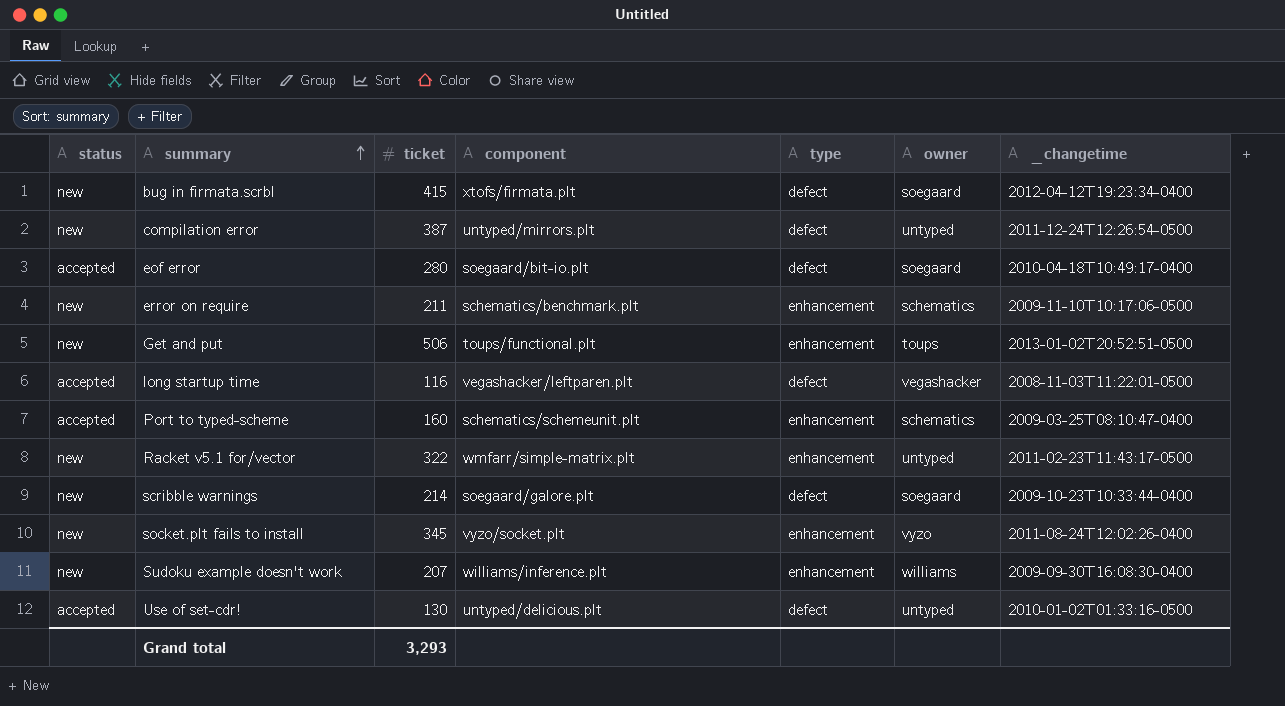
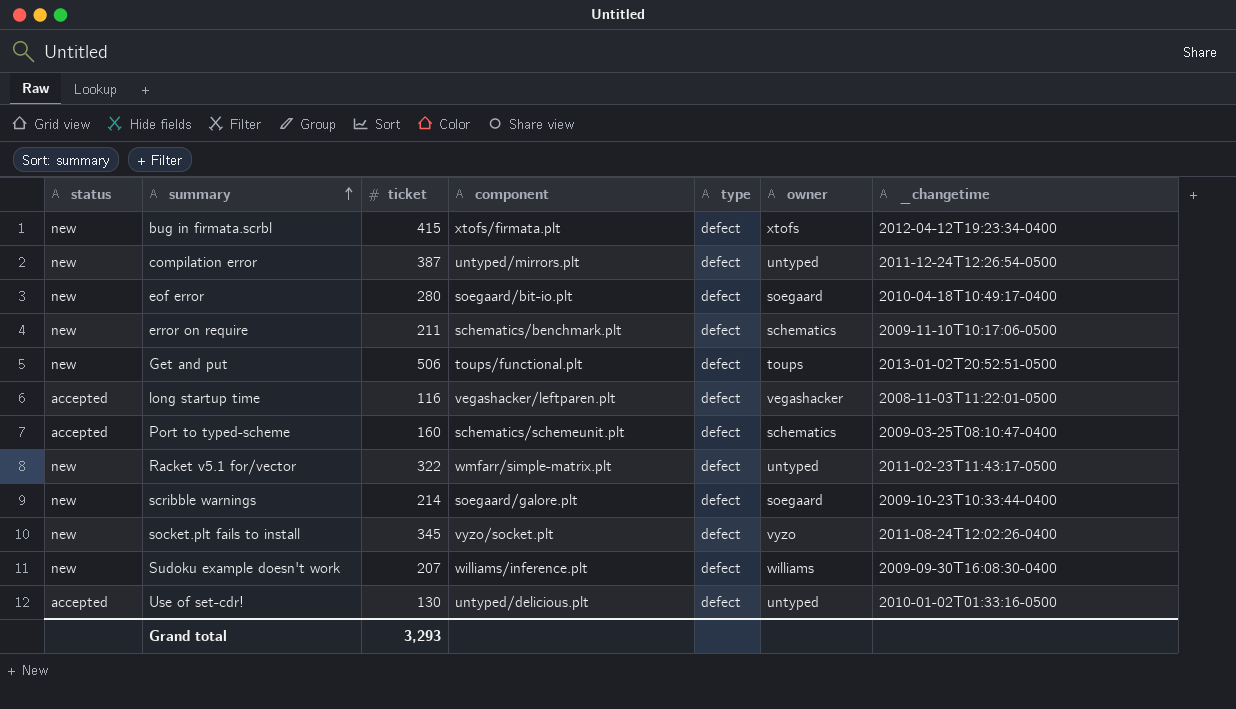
bug in firmata.scrbl | owner: soegaard -> xtofs
eof error | status: accepted -> new
error on require | type: enhancement -> defect
Get and put | type: enhancement -> defect
Port to typed-scheme | type: enhancement -> defect
Racket v5.1 for/vector | type: enhancement -> defect
socket.plt fails to install | type: enhancement -> defect
Sudoku example doesn't work | type: enhancement -> defect

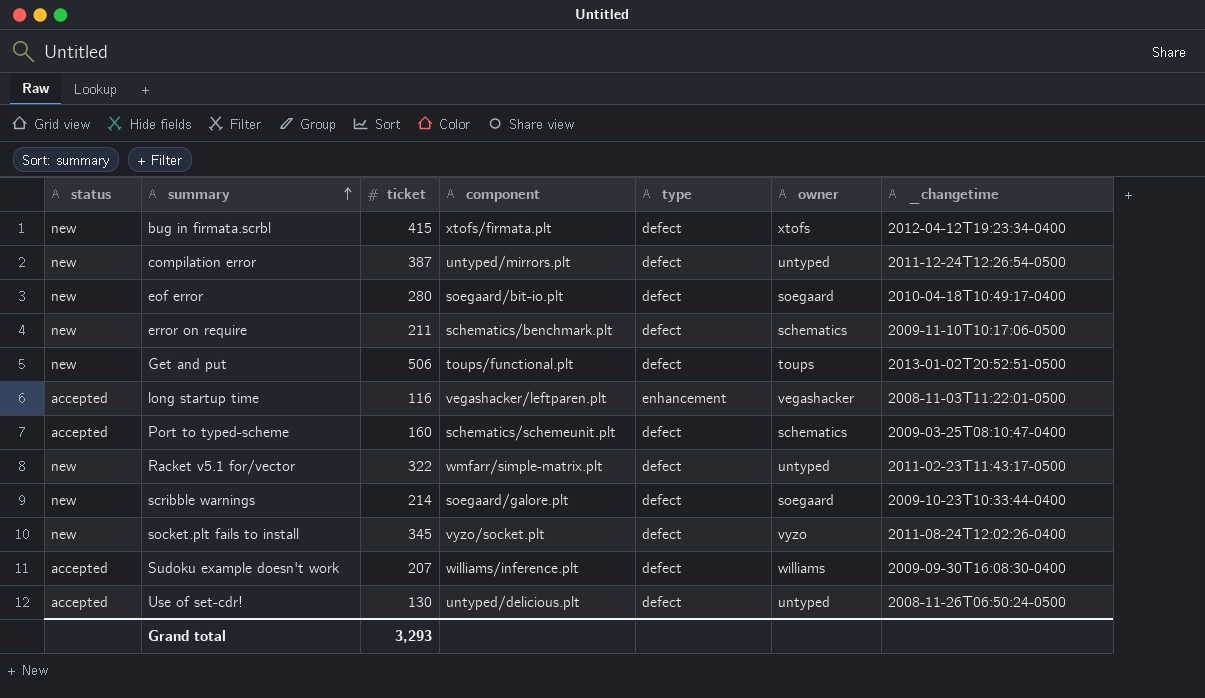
long startup time | type: defect -> enhancement
Sudoku example doesn't work | status: new -> accepted
Use of set-cdr! | _changetime: 2010-01-02T01:33:16-0500 -> 2008-11-26T06:50:24-0500

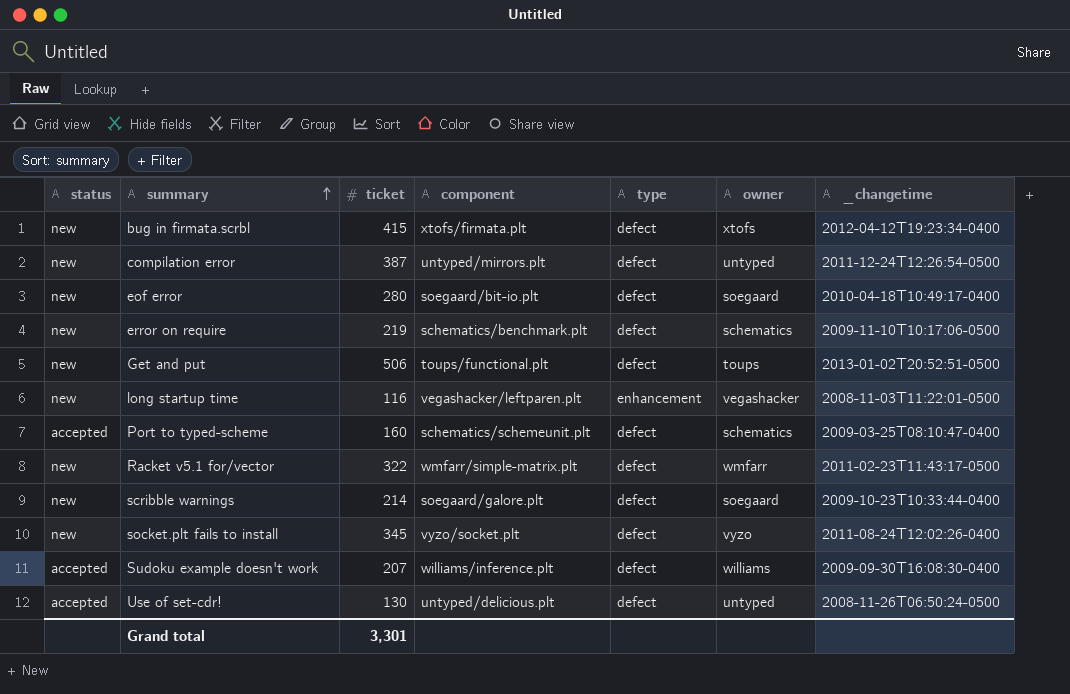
error on require | ticket: 211 -> 219
long startup time | status: accepted -> new
Racket v5.1 for/vector | owner: untyped -> wmfarr
Grand total | ticket: 3,293 -> 3,301

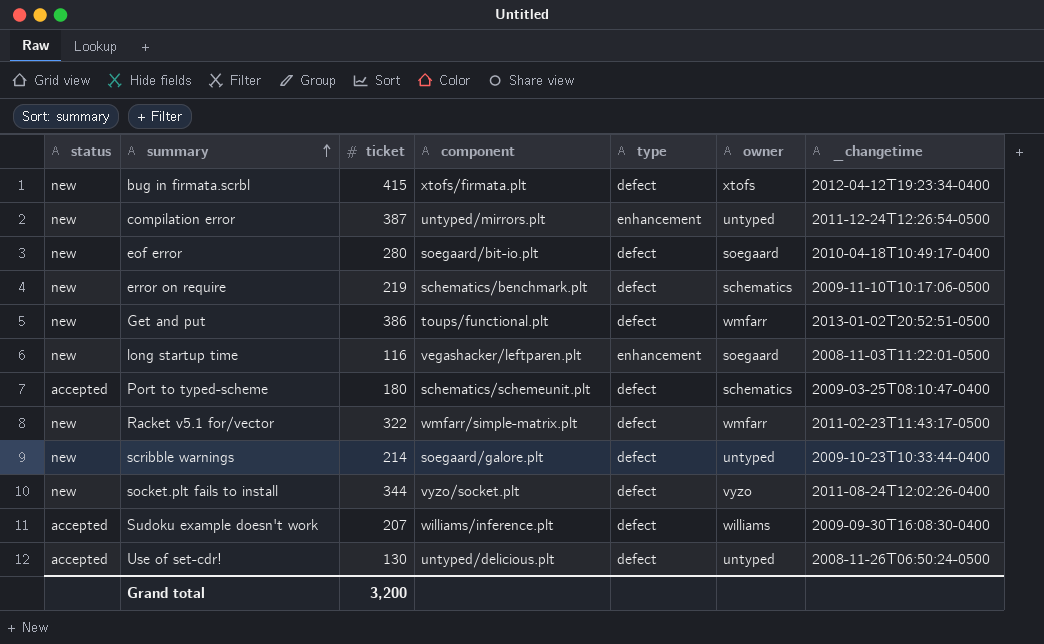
compilation error | type: defect -> enhancement
Get and put | ticket: 506 -> 386
Get and put | owner: toups -> wmfarr
long startup time | owner: vegashacker -> soegaard
Port to typed-scheme | ticket: 160 -> 180
scribble warnings | owner: soegaard -> untyped
socket.plt fails to install | ticket: 345 -> 344
Grand total | ticket: 3,301 -> 3,200

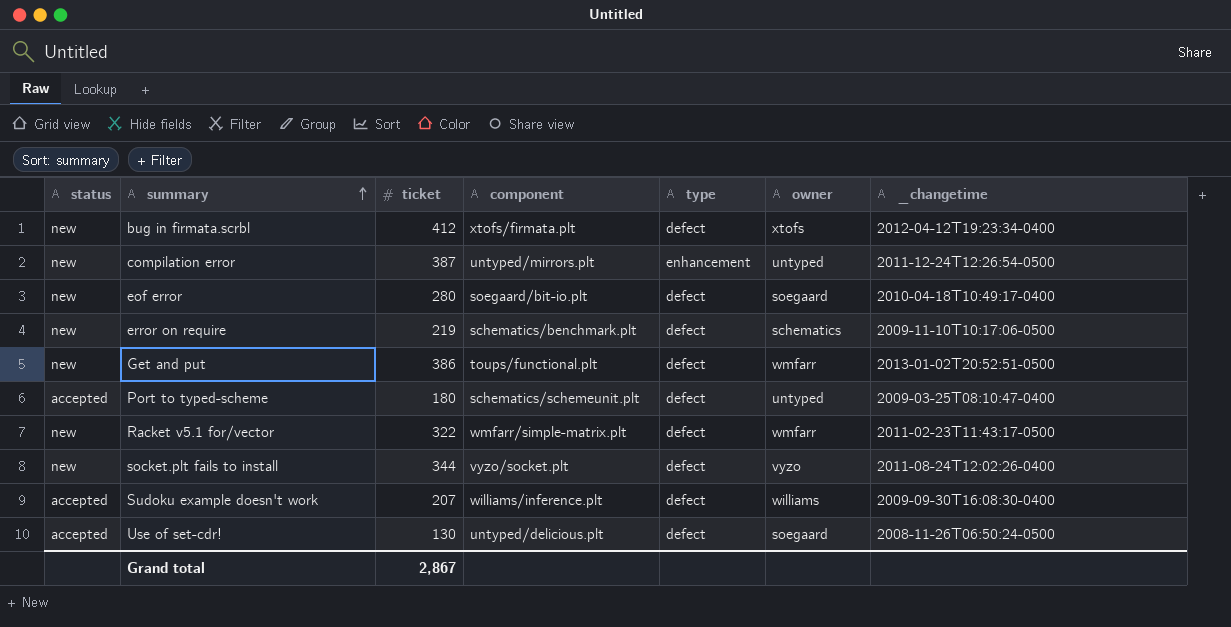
row long startup time: new | 116 | vegashacker/leftparen.plt | enhancement | soegaard | 2008-11-03T11:22:01-0500 -> none
row scribble warnings: new | 214 | soegaard/galore.plt | defect | untyped | 2009-10-23T10:33:44-0400 -> none
bug in firmata.scrbl | ticket: 415 -> 412
Port to typed-scheme | owner: schematics -> untyped
Use of set-cdr! | owner: untyped -> soegaard
Grand total | ticket: 3,200 -> 2,867

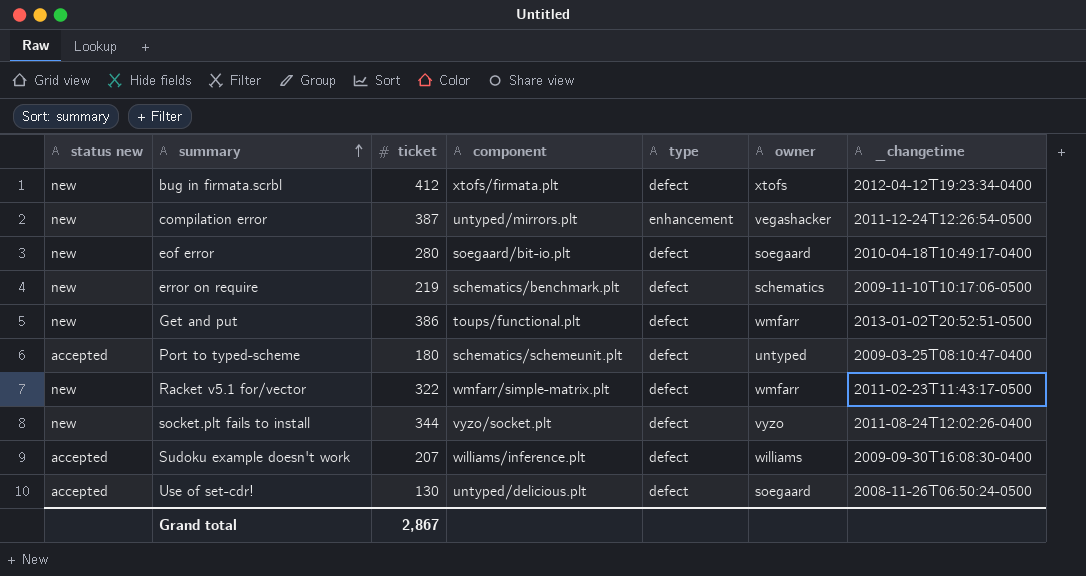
column name: status -> status new
compilation error | owner: untyped -> vegashacker

